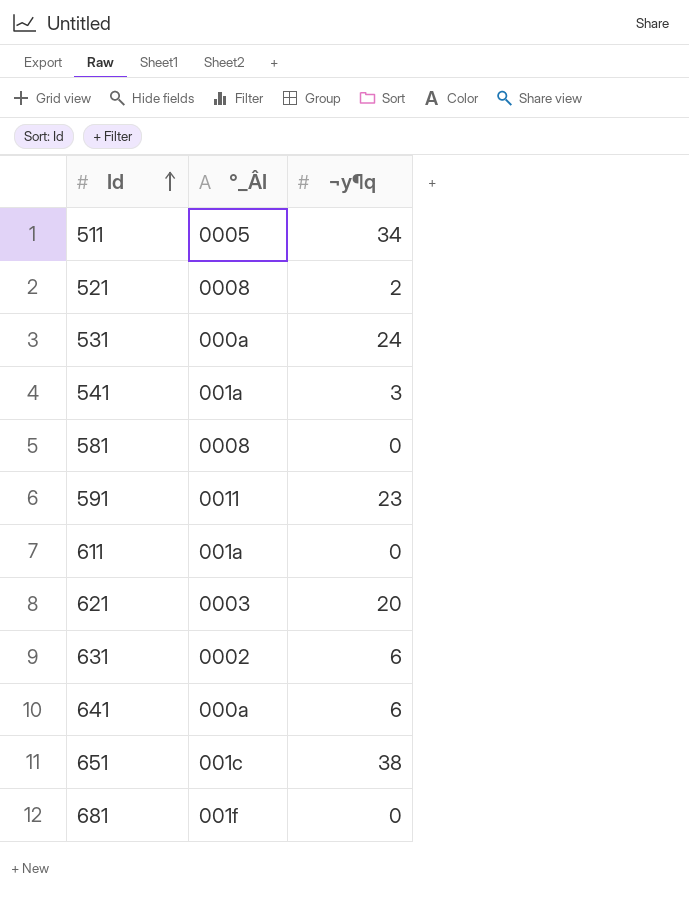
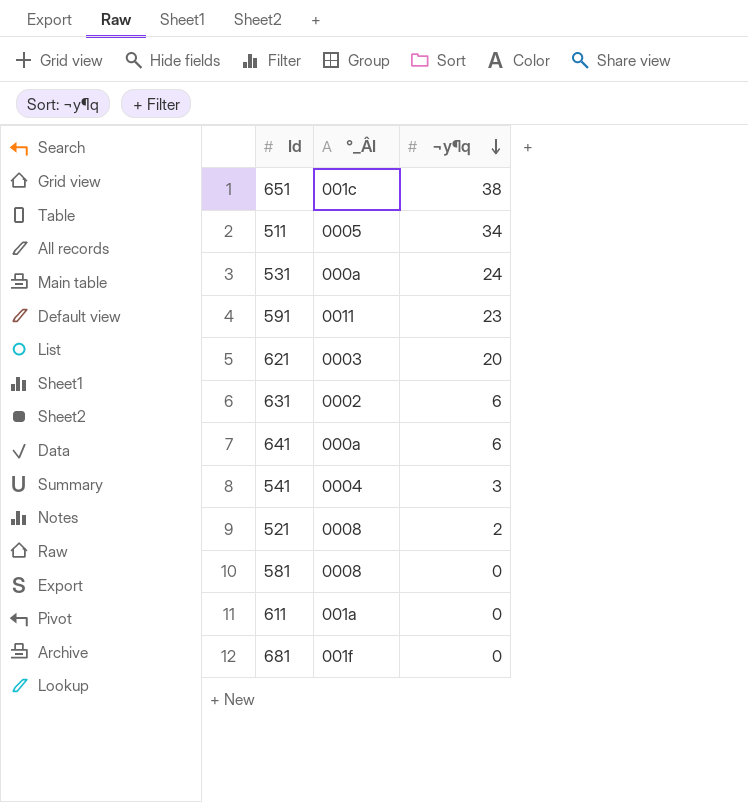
row order: Id ascending -> ¬y¶q descending
541 | °_ÂI: 001a -> 0004

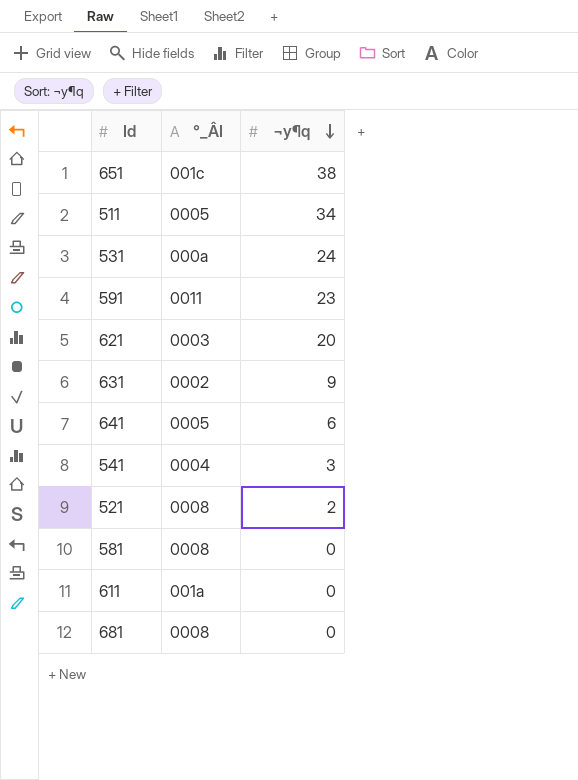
631 | ¬y¶q: 6 -> 9
641 | °_ÂI: 000a -> 0005
681 | °_ÂI: 001f -> 0008

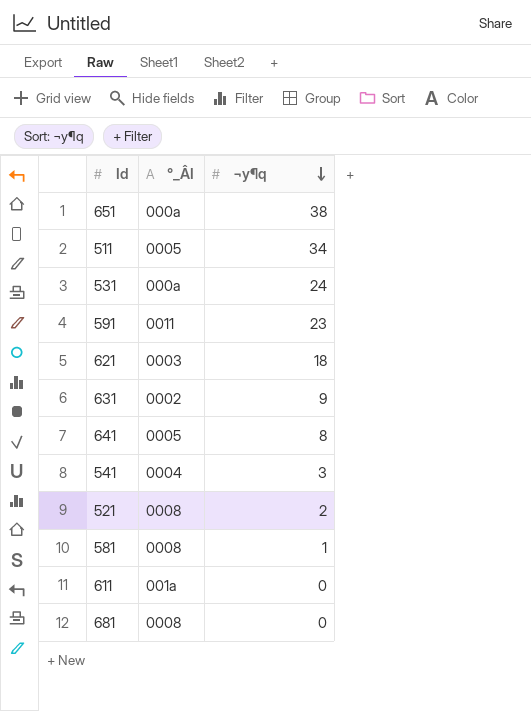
651 | °_ÂI: 001c -> 000a
621 | ¬y¶q: 20 -> 18
641 | ¬y¶q: 6 -> 8
581 | ¬y¶q: 0 -> 1

